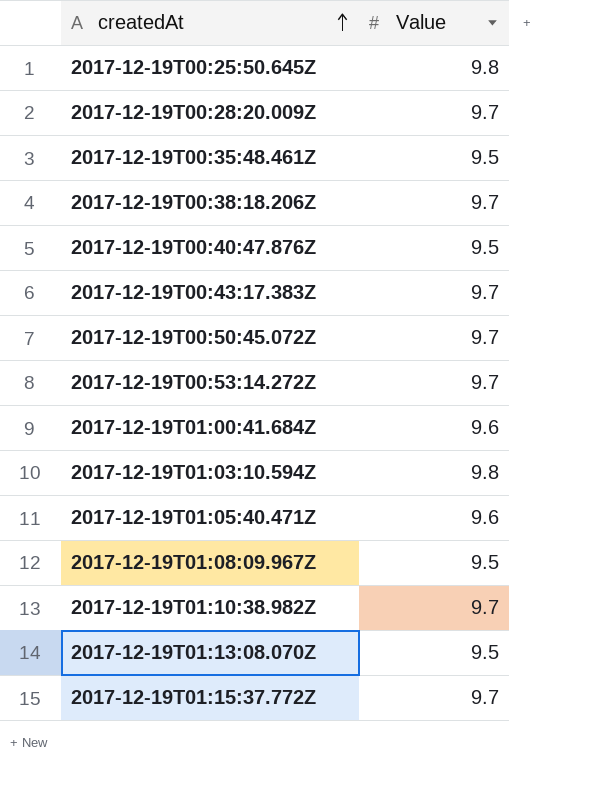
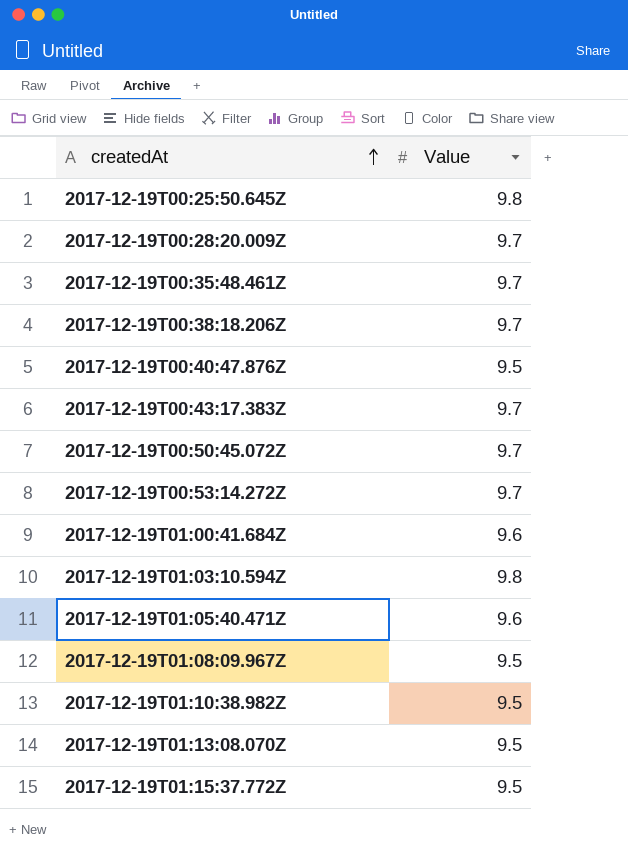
2017-12-19T00:35:48.461Z | Value: 9.5 -> 9.7
2017-12-19T01:10:38.982Z | Value: 9.7 -> 9.5
2017-12-19T01:15:37.772Z | Value: 9.7 -> 9.5

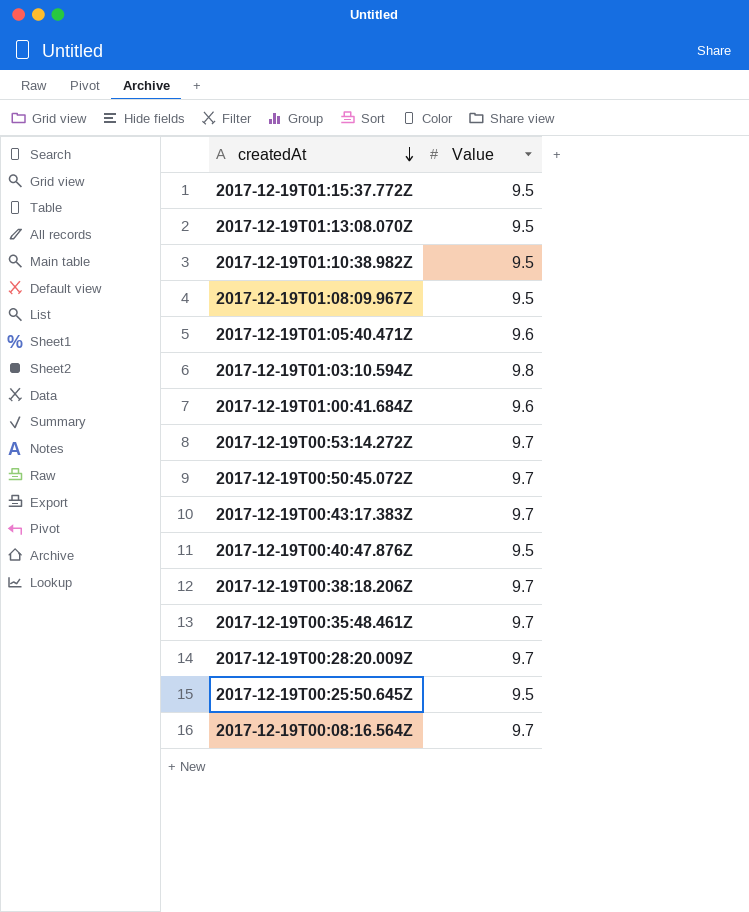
row order: createdAt ascending -> createdAt descending
2017-12-19T00:25:50.645Z | Value: 9.8 -> 9.5
row 2017-12-19T00:08:16.564Z: none -> 9.7

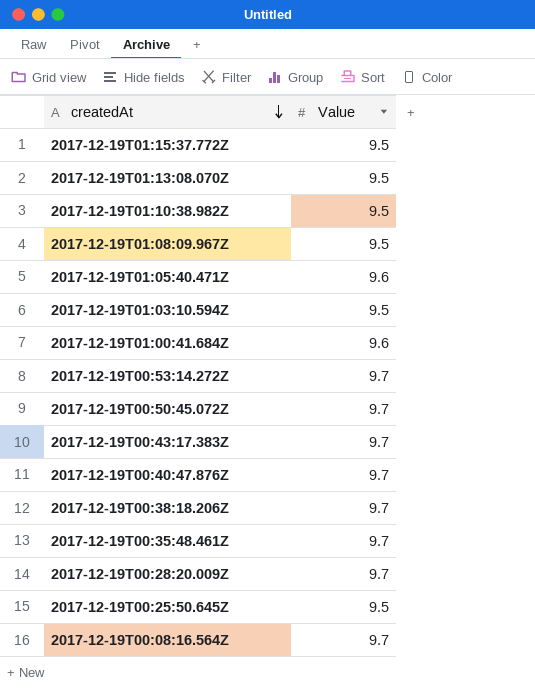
2017-12-19T01:03:10.594Z | Value: 9.8 -> 9.5
2017-12-19T00:40:47.876Z | Value: 9.5 -> 9.7

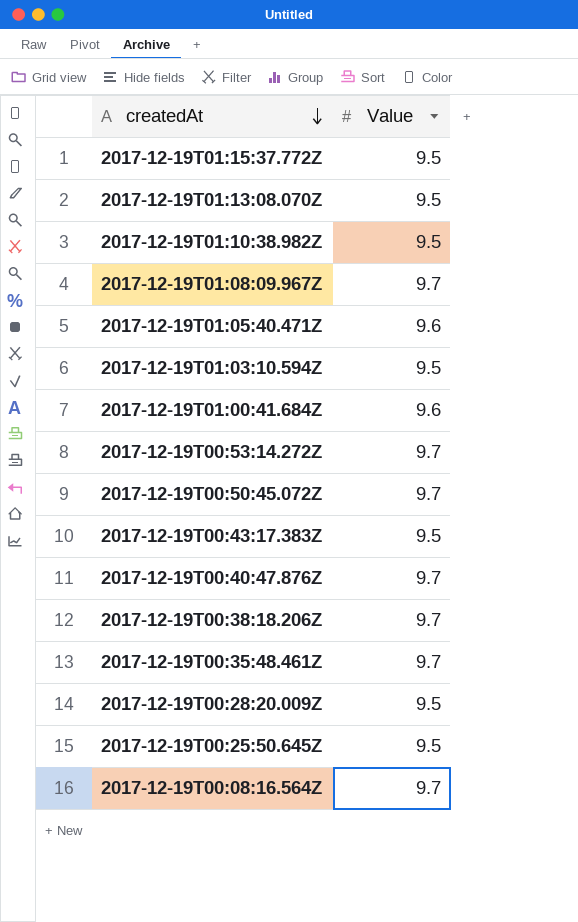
2017-12-19T01:08:09.967Z | Value: 9.5 -> 9.7
2017-12-19T00:43:17.383Z | Value: 9.7 -> 9.5
2017-12-19T00:28:20.009Z | Value: 9.7 -> 9.5

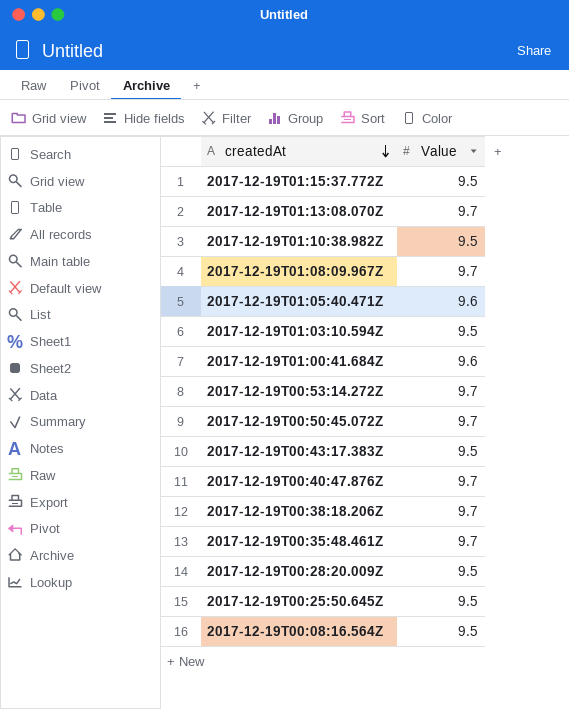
2017-12-19T01:13:08.070Z | Value: 9.5 -> 9.7
2017-12-19T00:08:16.564Z | Value: 9.7 -> 9.5

